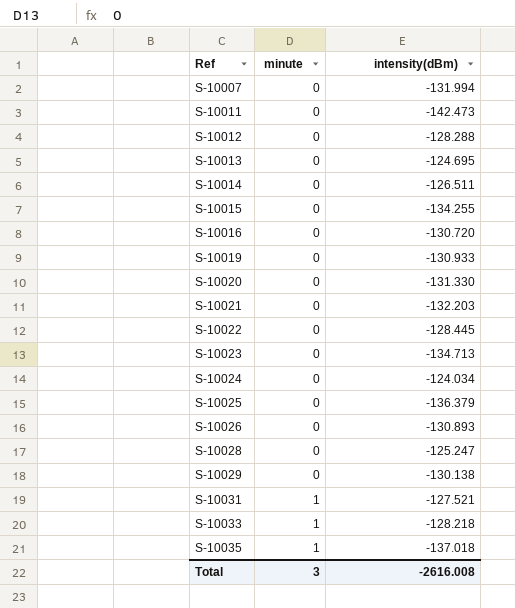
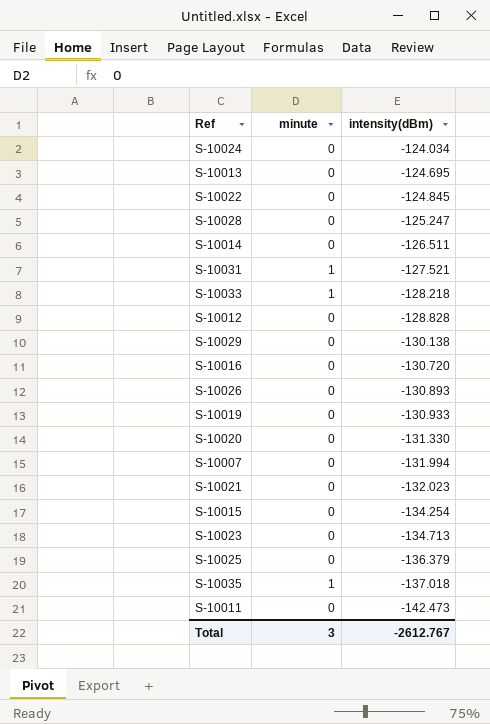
row order: Ref ascending -> intensity(dBm) descending
S-10022 | intensity(dBm): -128.445 -> -124.845
S-10012 | intensity(dBm): -128.288 -> -128.828
S-10021 | intensity(dBm): -132.203 -> -132.023
S-10015 | intensity(dBm): -134.255 -> -134.254
Total | intensity(dBm): -2616.008 -> -2612.767

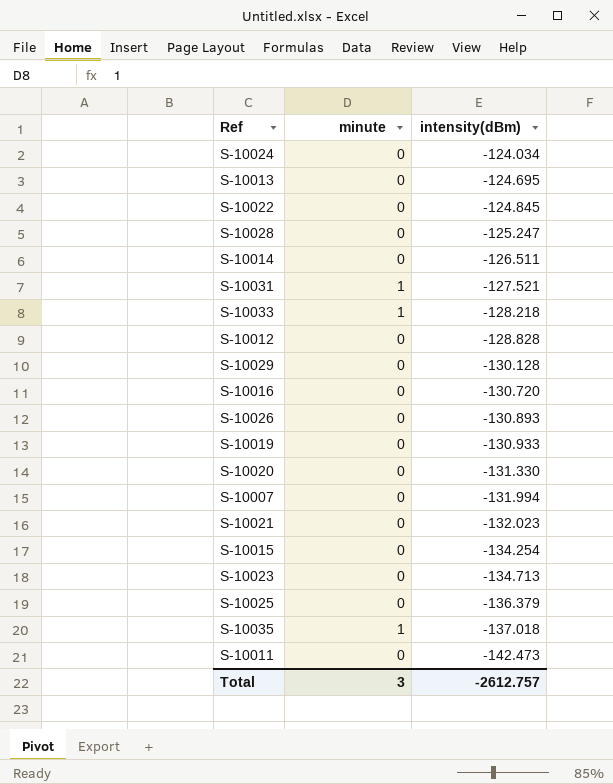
S-10029 | intensity(dBm): -130.138 -> -130.128
Total | intensity(dBm): -2612.767 -> -2612.757

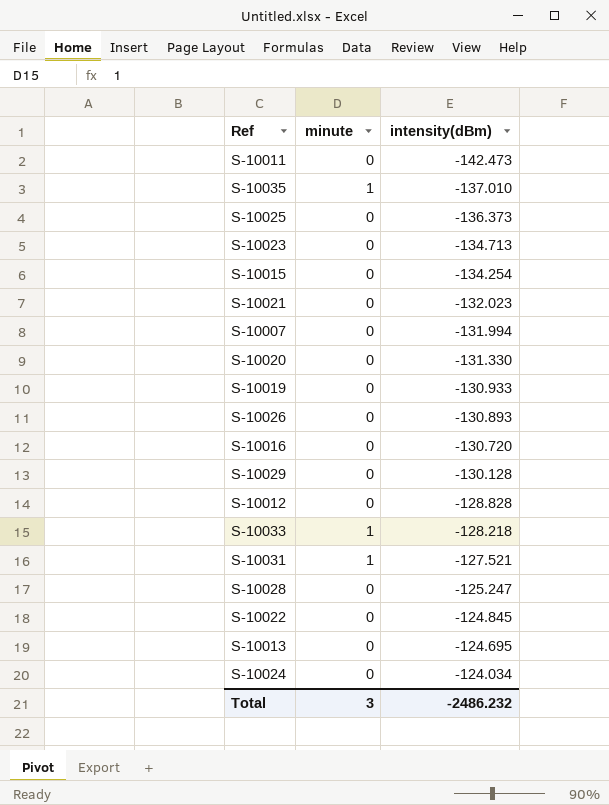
row order: intensity(dBm) descending -> intensity(dBm) ascending
row S-10014: 0 | -126.511 -> none
S-10035 | intensity(dBm): -137.018 -> -137.010
S-10025 | intensity(dBm): -136.379 -> -136.373
Total | intensity(dBm): -2612.757 -> -2486.232

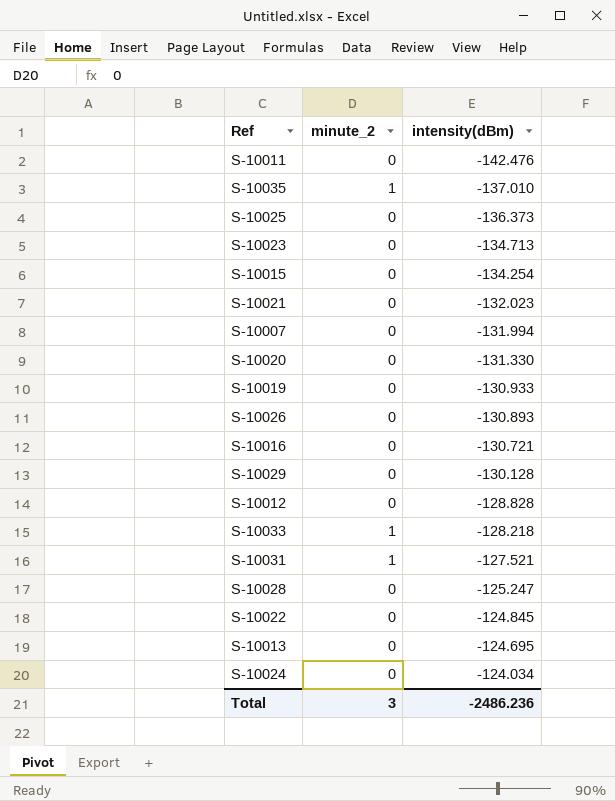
column name: minute -> minute_2
S-10011 | intensity(dBm): -142.473 -> -142.476
S-10016 | intensity(dBm): -130.720 -> -130.721
Total | intensity(dBm): -2486.232 -> -2486.236

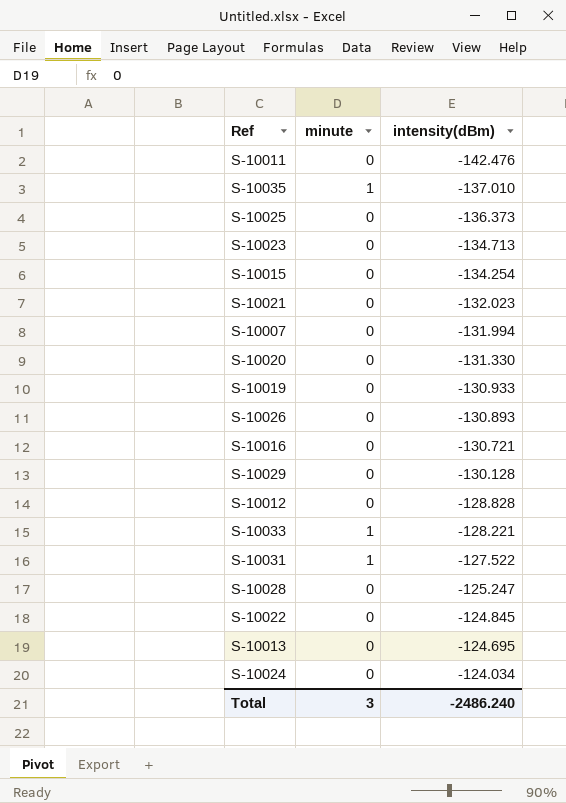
column name: minute_2 -> minute
S-10033 | intensity(dBm): -128.218 -> -128.221
S-10031 | intensity(dBm): -127.521 -> -127.522
Total | intensity(dBm): -2486.236 -> -2486.240

